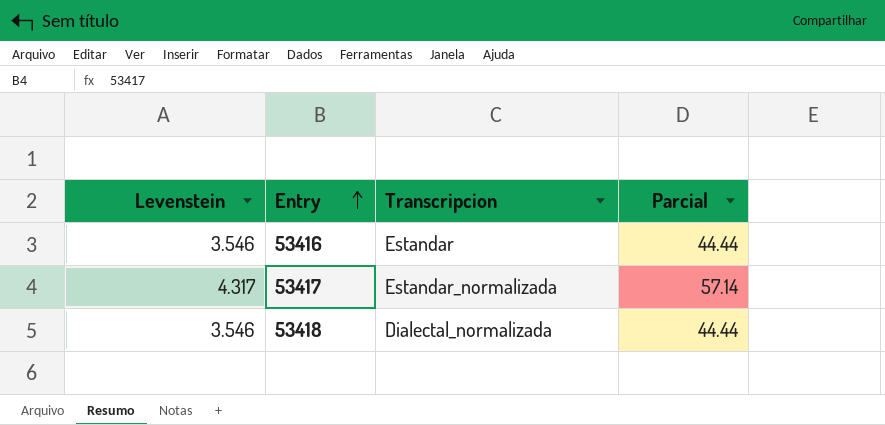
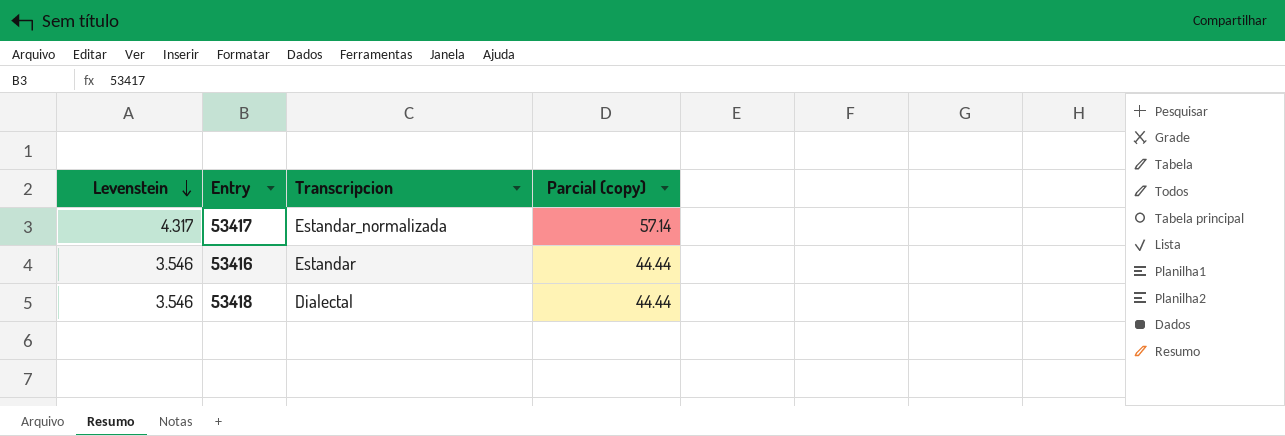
row order: Entry ascending -> Levenstein descending
column name: Parcial -> Parcial (copy)
53418 | Transcripcion: Dialectal_normalizada -> Dialectal

